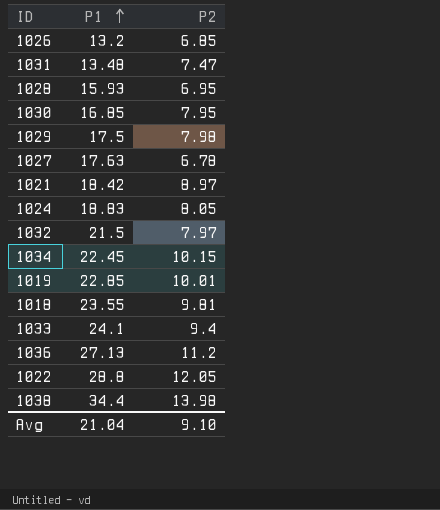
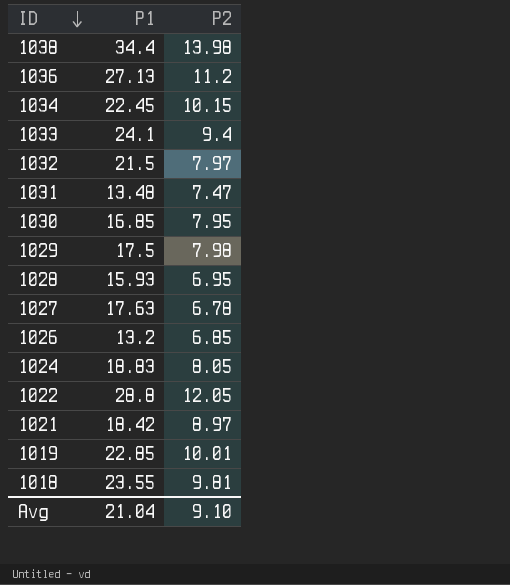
row order: P1 ascending -> ID descending

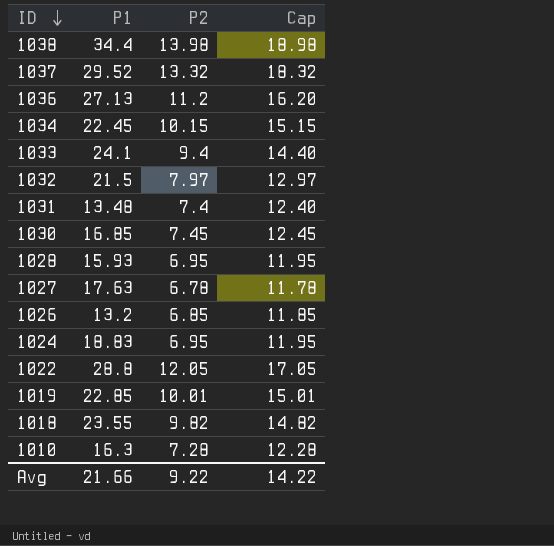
column Cap | formula: none -> [P2] + 5
row 1029: 17.5 | 7.98 -> none
row 1021: 18.42 | 8.97 -> none
row 1037: none -> 29.52 | 13.32 | 18.32
1031 | P2: 7.47 -> 7.4
1030 | P2: 7.95 -> 7.45
1024 | P2: 8.05 -> 6.95
1018 | P2: 9.81 -> 9.82
row 1010: none -> 16.3 | 7.28 | 12.28
Avg | P1: 21.04 -> 21.66
Avg | P2: 9.10 -> 9.22

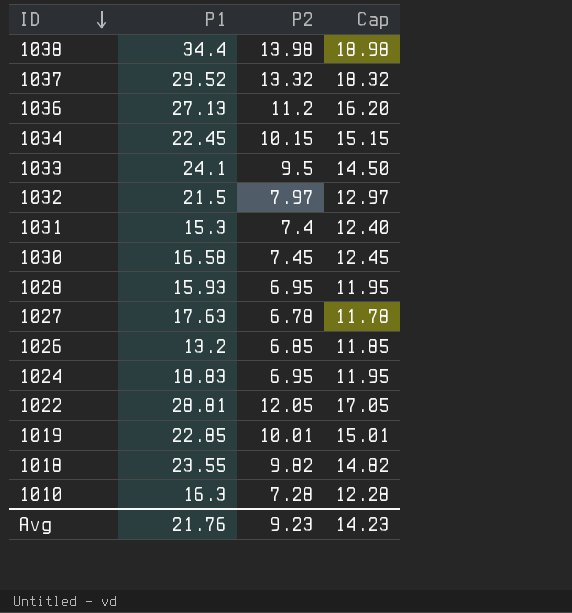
1033 | P2: 9.4 -> 9.5
1033 | Cap: 14.40 -> 14.50
1031 | P1: 13.48 -> 15.3
1030 | P1: 16.85 -> 16.58
1022 | P1: 28.8 -> 28.81
Avg | P1: 21.66 -> 21.76
Avg | P2: 9.22 -> 9.23
Avg | Cap: 14.22 -> 14.23

